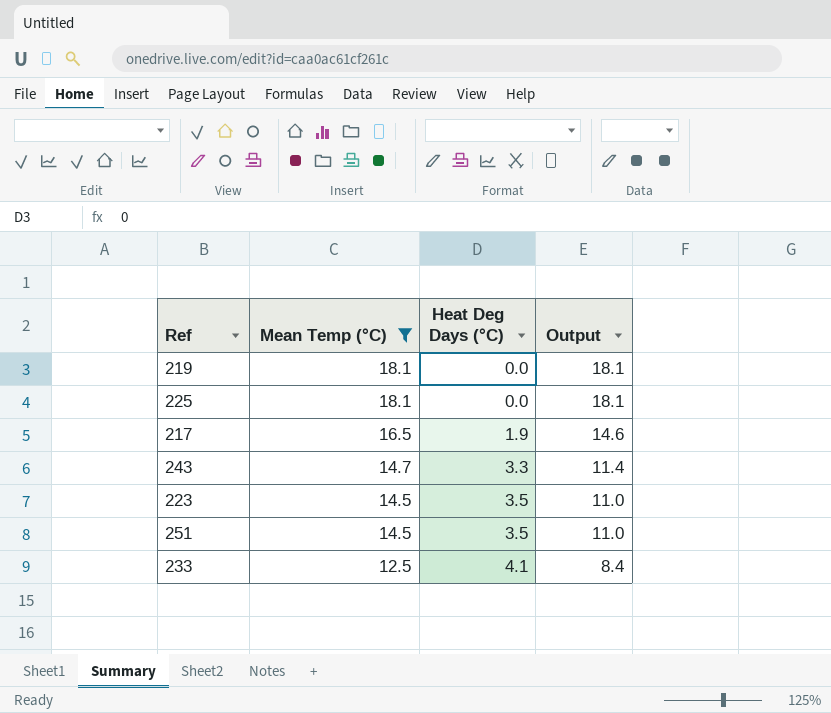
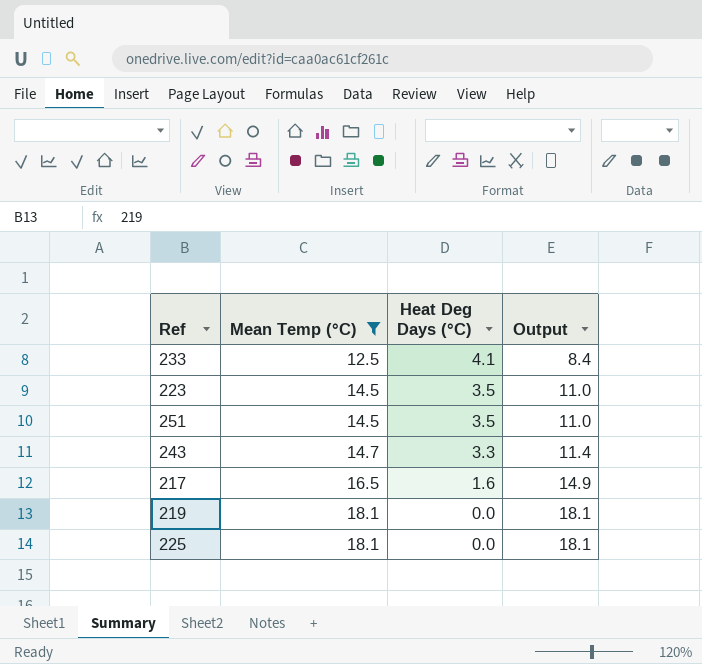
row order: Mean Temp (°C) descending -> Mean Temp (°C) ascending
217 | Heat Deg Days (°C): 1.9 -> 1.6
217 | Output: 14.6 -> 14.9

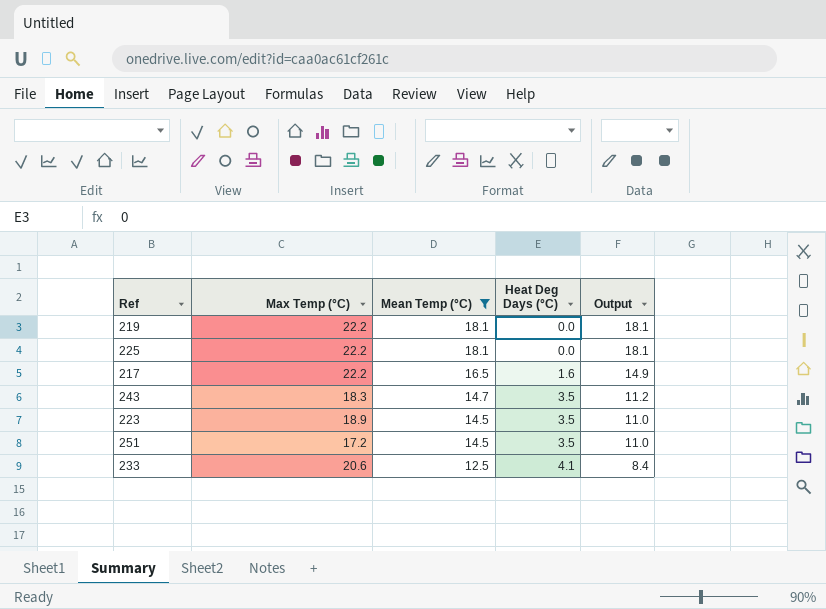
row order: Mean Temp (°C) ascending -> Mean Temp (°C) descending
column Max Temp (°C) | position: none -> 2
243 | Heat Deg Days (°C): 3.3 -> 3.5
243 | Output: 11.4 -> 11.2

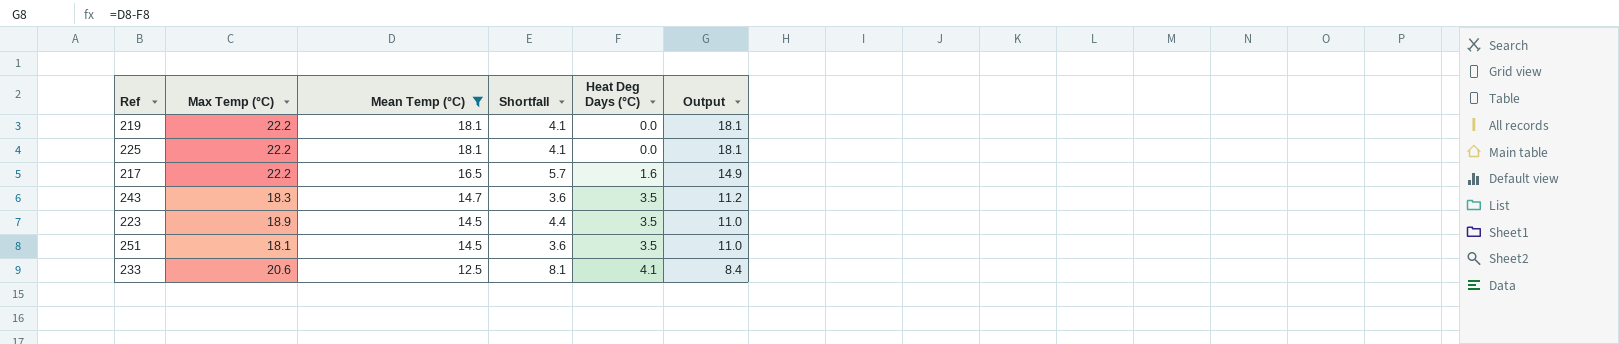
column Shortfall | formula: none -> [Max Temp (°C)] - [Mean Temp (°C)]
251 | Max Temp (°C): 17.2 -> 18.1

